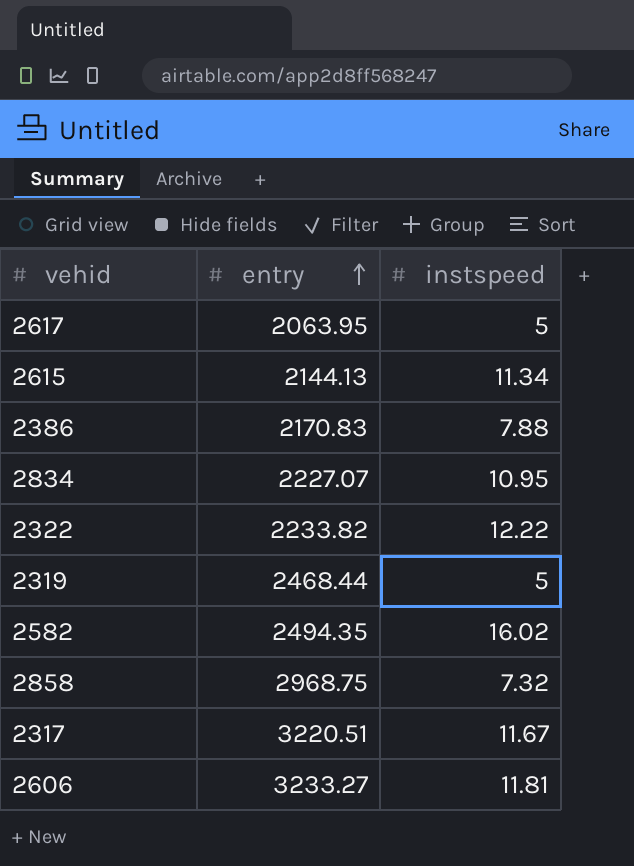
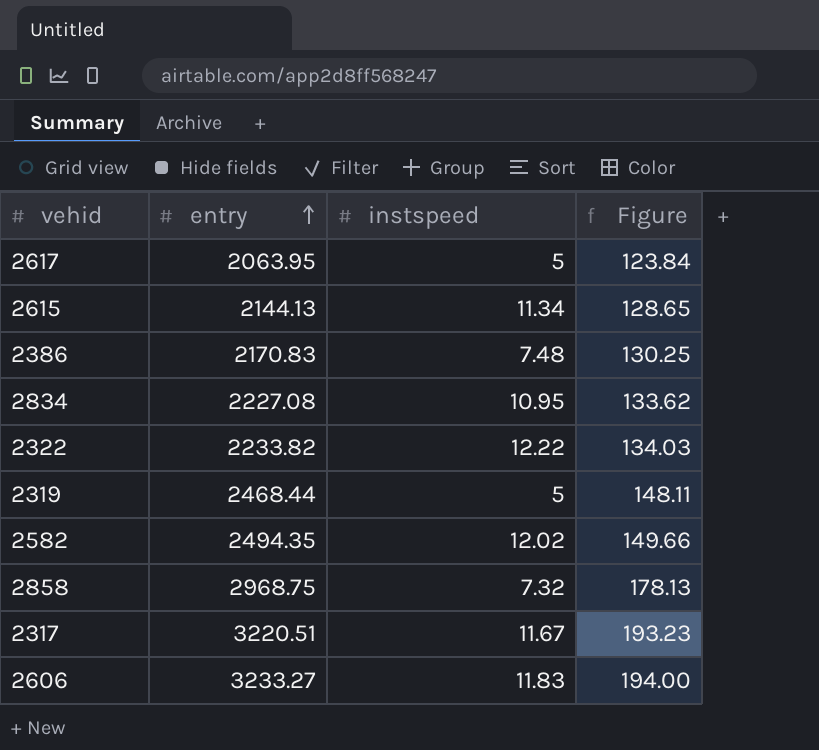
column Figure | formula: none -> [entry] * 0.06
2386 | instspeed: 7.88 -> 7.48
2834 | entry: 2227.07 -> 2227.08
2582 | instspeed: 16.02 -> 12.02
2606 | instspeed: 11.81 -> 11.83

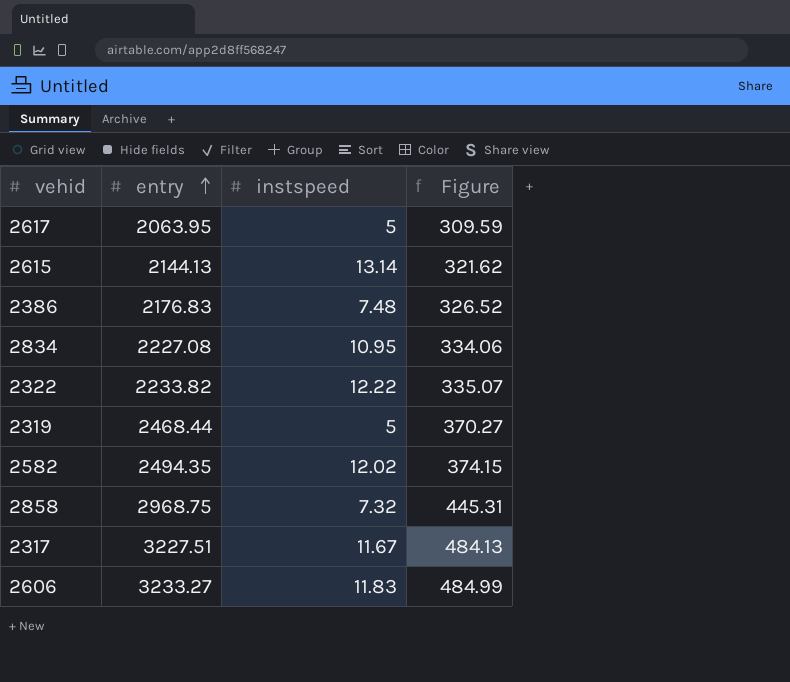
column Figure | formula: [entry] * 0.06 -> [entry] * 0.15
2615 | instspeed: 11.34 -> 13.14
2386 | entry: 2170.83 -> 2176.83
2317 | entry: 3220.51 -> 3227.51

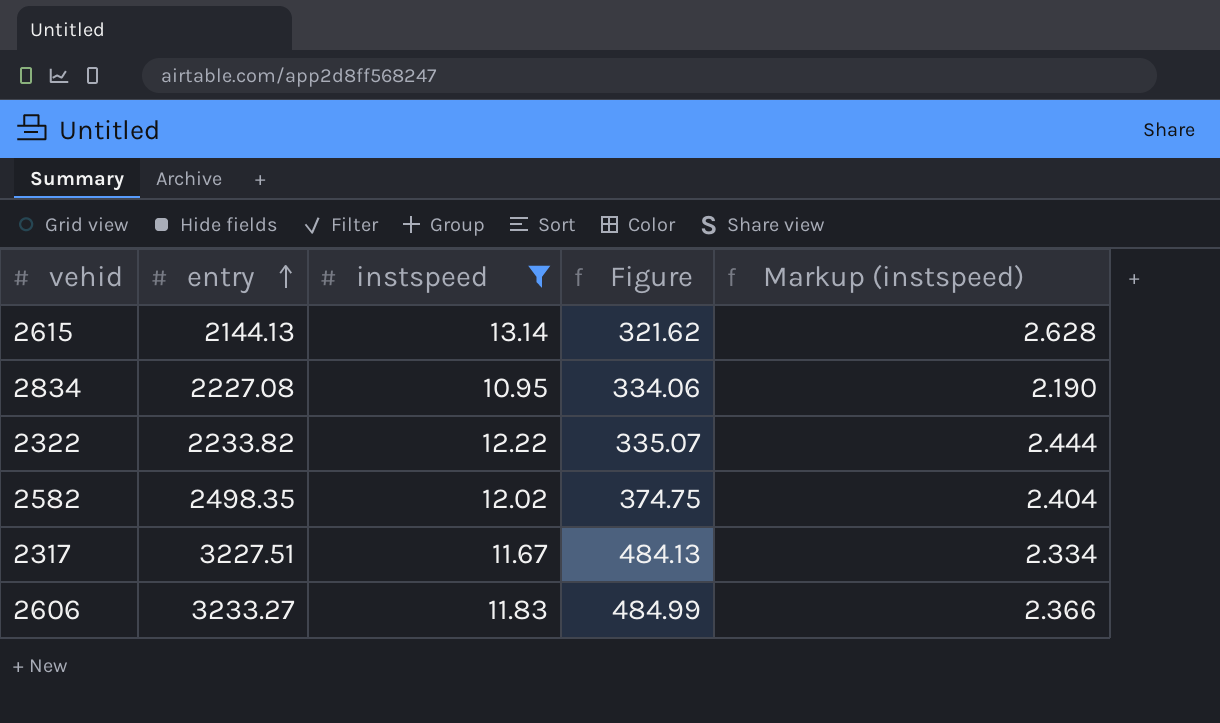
filter: none -> instspeed >= 10.95
column Markup (instspeed) | formula: none -> [instspeed] * 0.2
2582 | entry: 2494.35 -> 2498.35
2582 | Figure: 374.15 -> 374.75

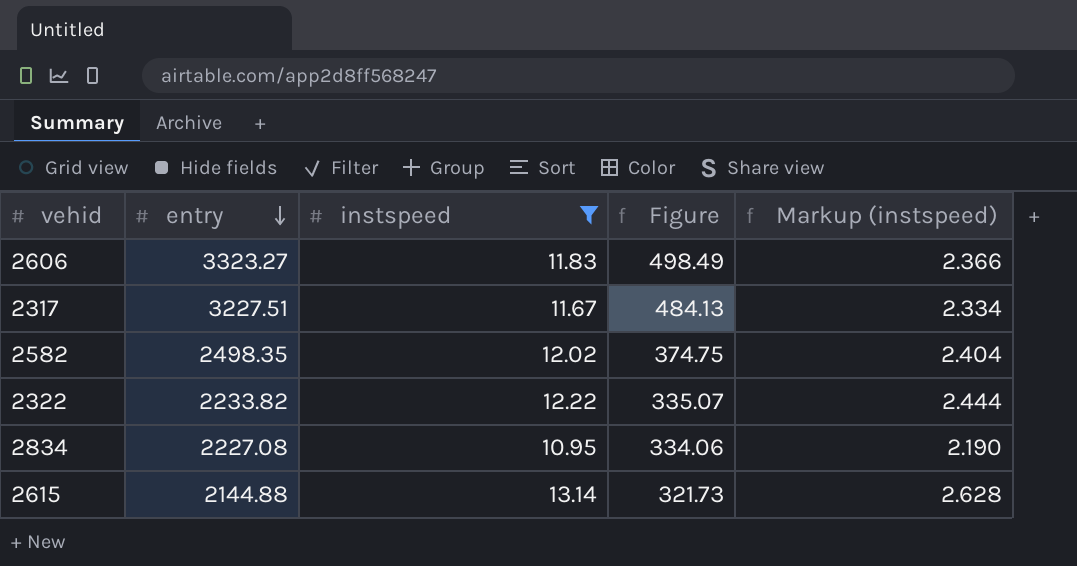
row order: entry ascending -> entry descending
2606 | entry: 3233.27 -> 3323.27
2606 | Figure: 484.99 -> 498.49
2615 | entry: 2144.13 -> 2144.88
2615 | Figure: 321.62 -> 321.73

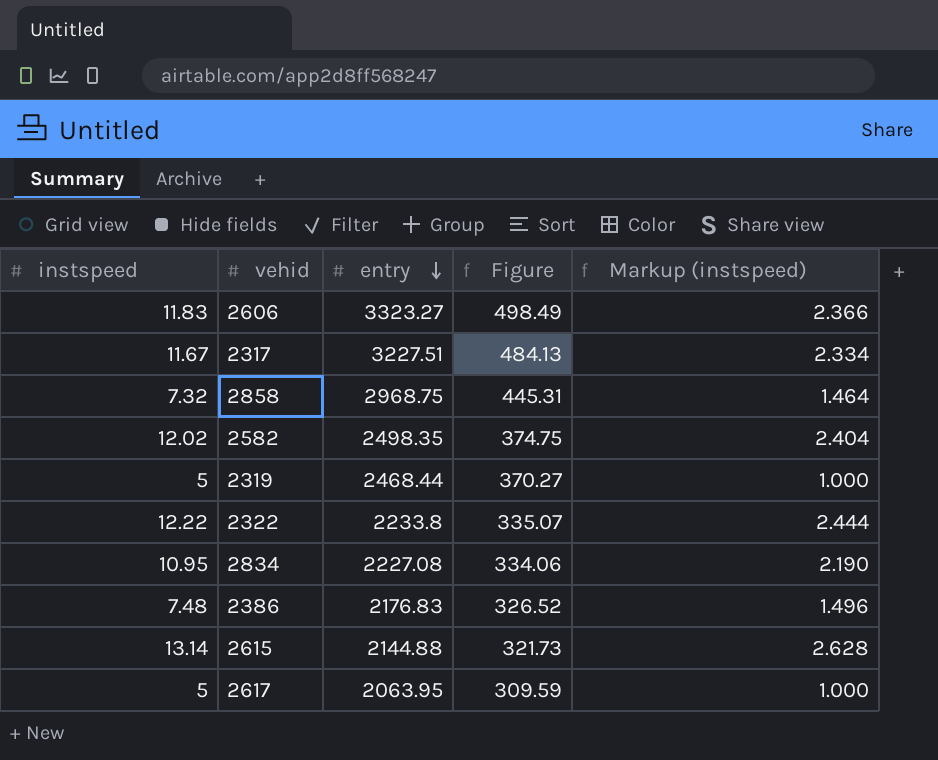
filter: instspeed >= 10.95 -> none
column instspeed | position: 3 -> 1
2322 | entry: 2233.82 -> 2233.8

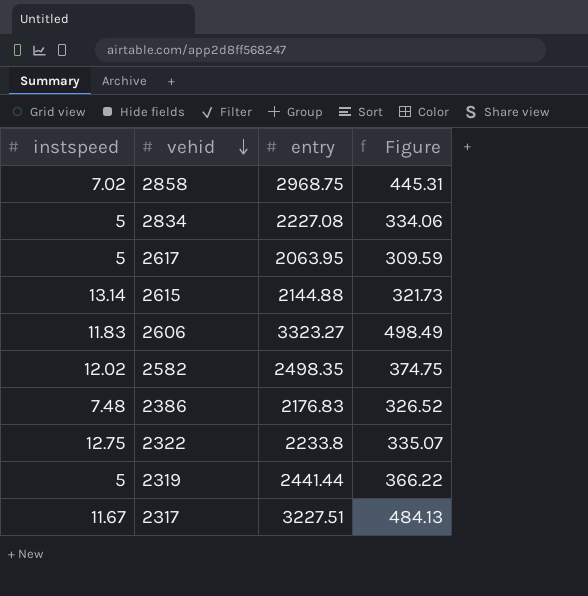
row order: entry descending -> vehid descending
column Markup (instspeed) | formula: [instspeed] * 0.2 -> none
2858 | instspeed: 7.32 -> 7.02
2834 | instspeed: 10.95 -> 5
2322 | instspeed: 12.22 -> 12.75
2319 | entry: 2468.44 -> 2441.44
2319 | Figure: 370.27 -> 366.22

